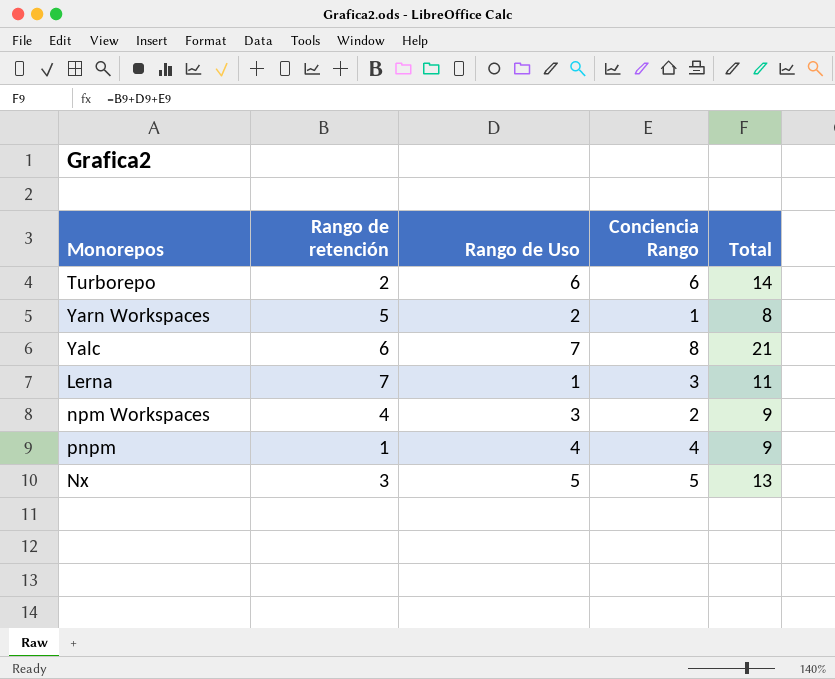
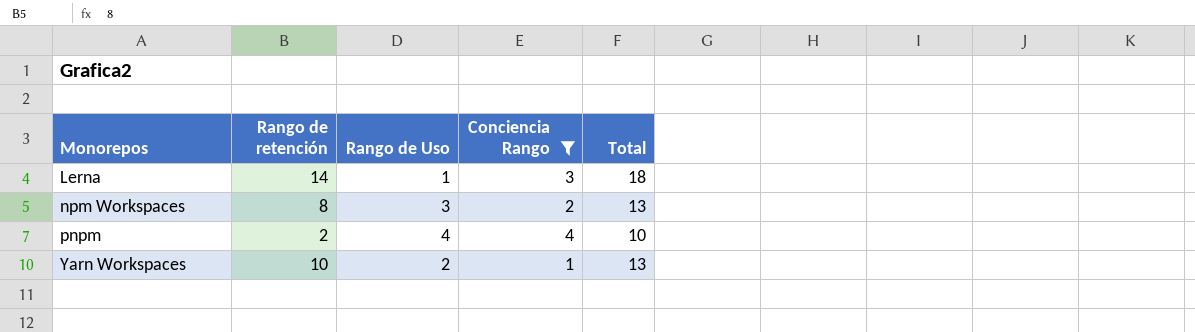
filter: none -> Conciencia Rango <= 4
row order: none -> Monorepos ascending
Lerna | Rango de retención: 7 -> 14
Lerna | Total: 11 -> 18
npm Workspaces | Rango de retención: 4 -> 8
npm Workspaces | Total: 9 -> 13
pnpm | Rango de retención: 1 -> 2
pnpm | Total: 9 -> 10
Yarn Workspaces | Rango de retención: 5 -> 10
Yarn Workspaces | Total: 8 -> 13

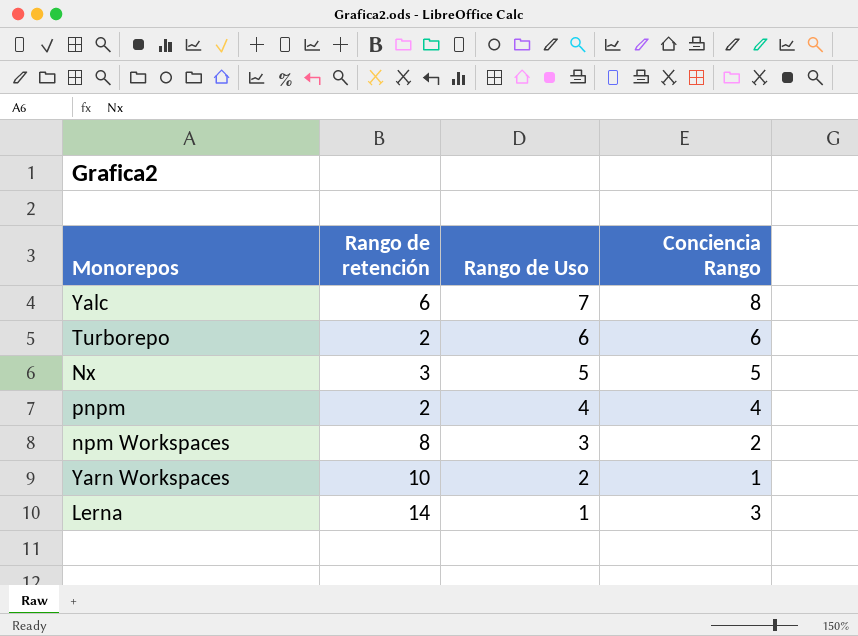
filter: Conciencia Rango <= 4 -> none
row order: Monorepos ascending -> Rango de Uso descending
column Total | formula: [Rango de retención] + [Rango de Uso] + [Conciencia Rango] -> none

